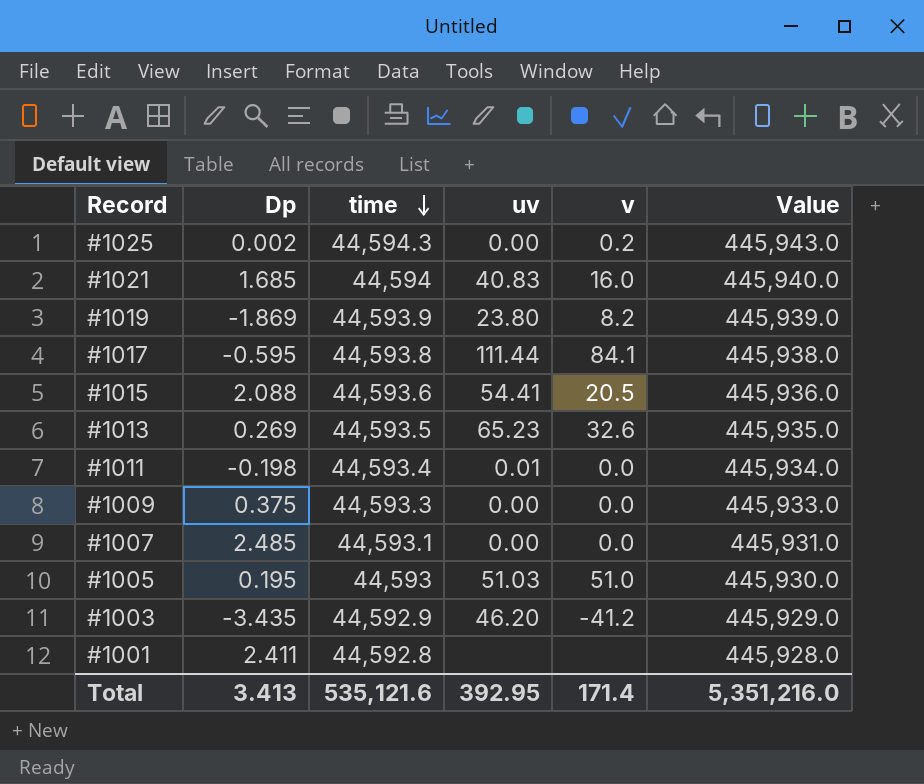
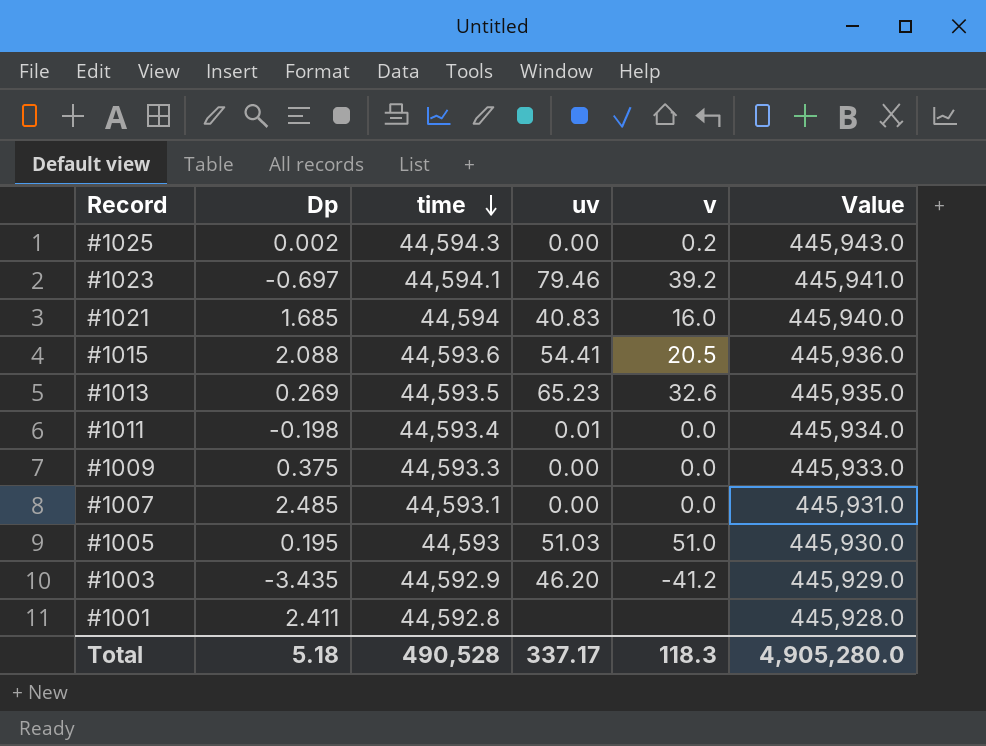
row #1019: -1.869 | 44,593.9 | 23.80 | 8.2 | 445,939.0 -> none
row #1017: -0.595 | 44,593.8 | 111.44 | 84.1 | 445,938.0 -> none
row #1023: none -> -0.697 | 44,594.1 | 79.46 | 39.2 | 445,941.0
Total | Dp: 3.413 -> 5.18
Total | time: 535,121.6 -> 490,528
Total | uv: 392.95 -> 337.17
Total | v: 171.4 -> 118.3
Total | Value: 5,351,216.0 -> 4,905,280.0

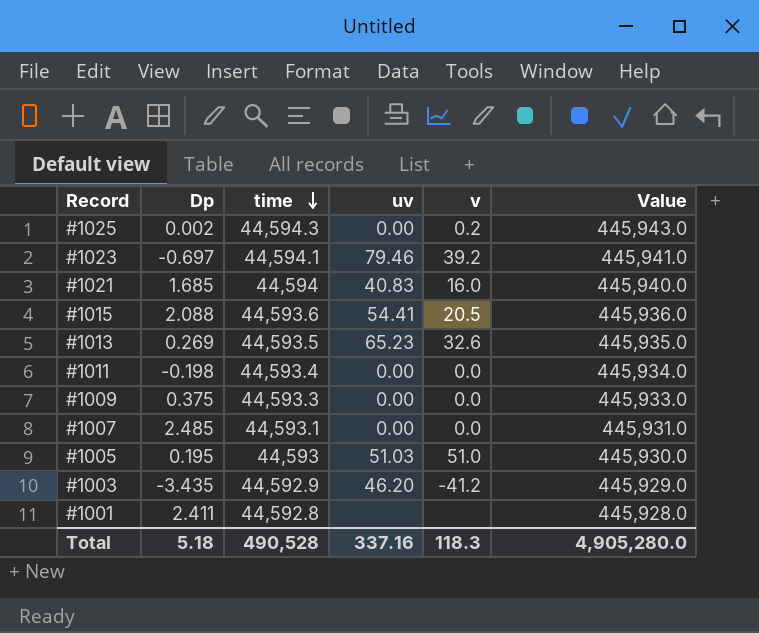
#1011 | uv: 0.01 -> 0.00
Total | uv: 337.17 -> 337.16

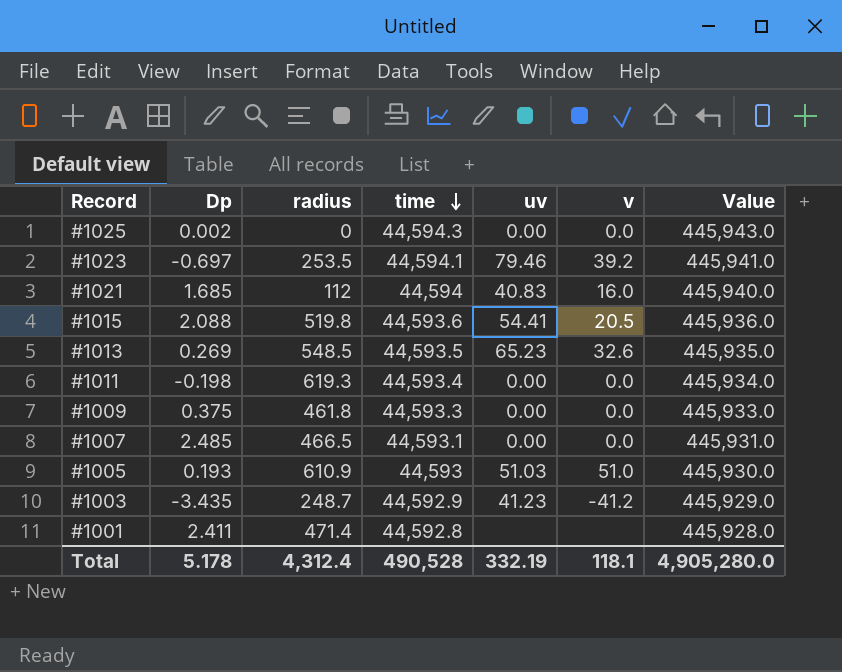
column radius | position: none -> 3
#1025 | v: 0.2 -> 0.0
#1005 | Dp: 0.195 -> 0.193
#1003 | uv: 46.20 -> 41.23
Total | Dp: 5.18 -> 5.178
Total | uv: 337.16 -> 332.19
Total | v: 118.3 -> 118.1

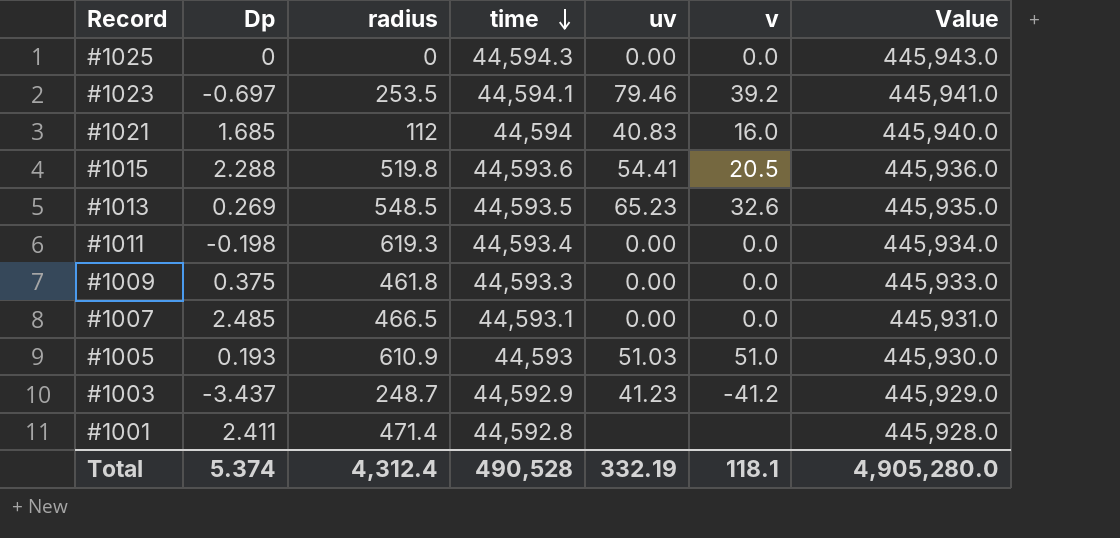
#1025 | Dp: 0.002 -> 0
#1015 | Dp: 2.088 -> 2.288
#1003 | Dp: -3.435 -> -3.437
Total | Dp: 5.178 -> 5.374

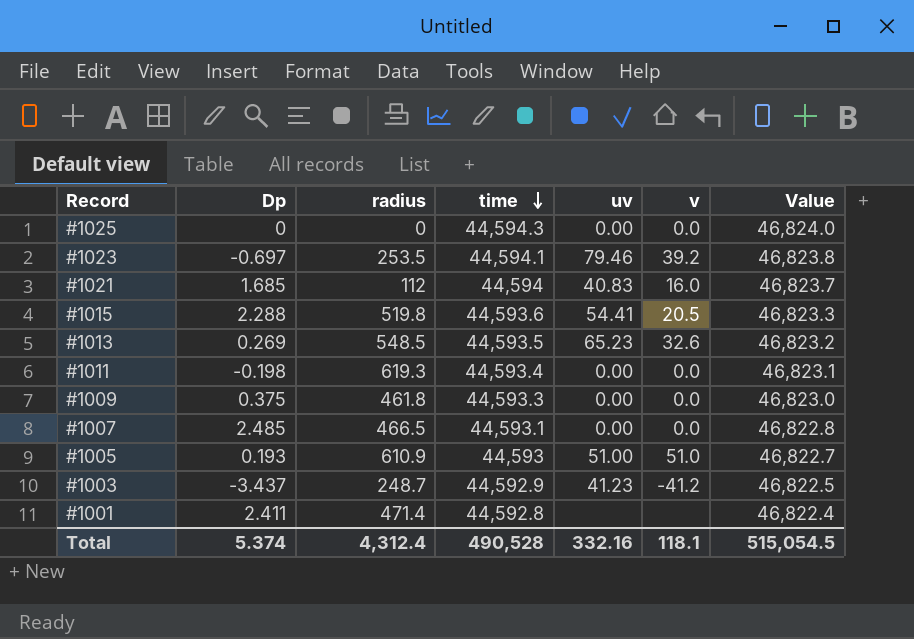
column Value | formula: [time] * 10 -> [time] * 1.05
#1005 | uv: 51.03 -> 51.00
Total | uv: 332.19 -> 332.16
Total | Value: 4,905,280.0 -> 515,054.5

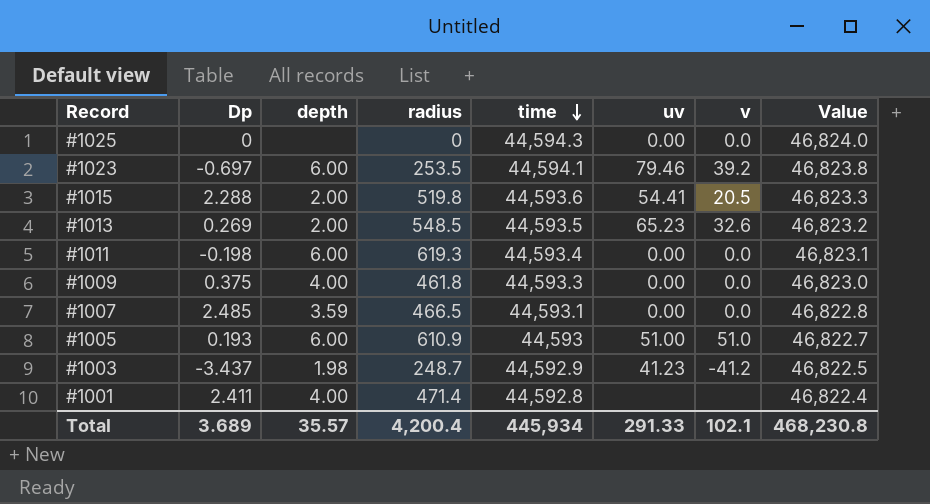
column depth | position: none -> 3
row #1021: 1.685 | 112 | 44,594 | 40.83 | 16.0 | 46,823.7 -> none
Total | Dp: 5.374 -> 3.689
Total | radius: 4,312.4 -> 4,200.4
Total | time: 490,528 -> 445,934
Total | uv: 332.16 -> 291.33
Total | v: 118.1 -> 102.1
Total | Value: 515,054.5 -> 468,230.8

